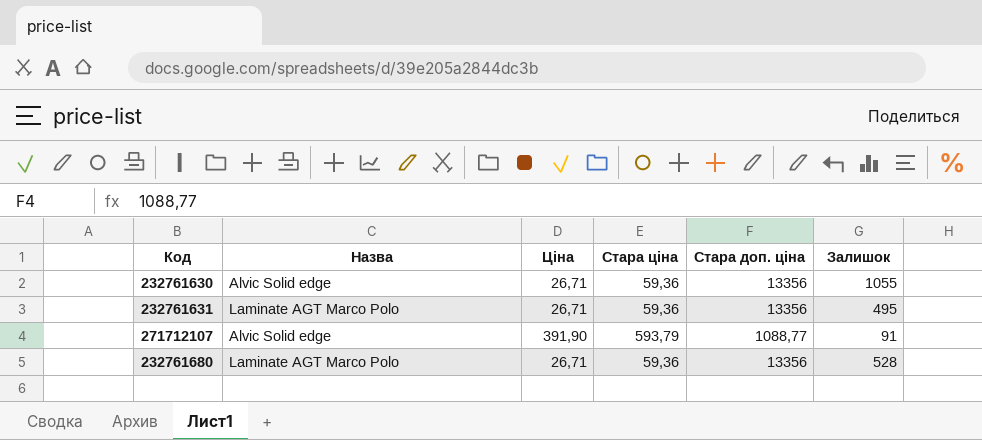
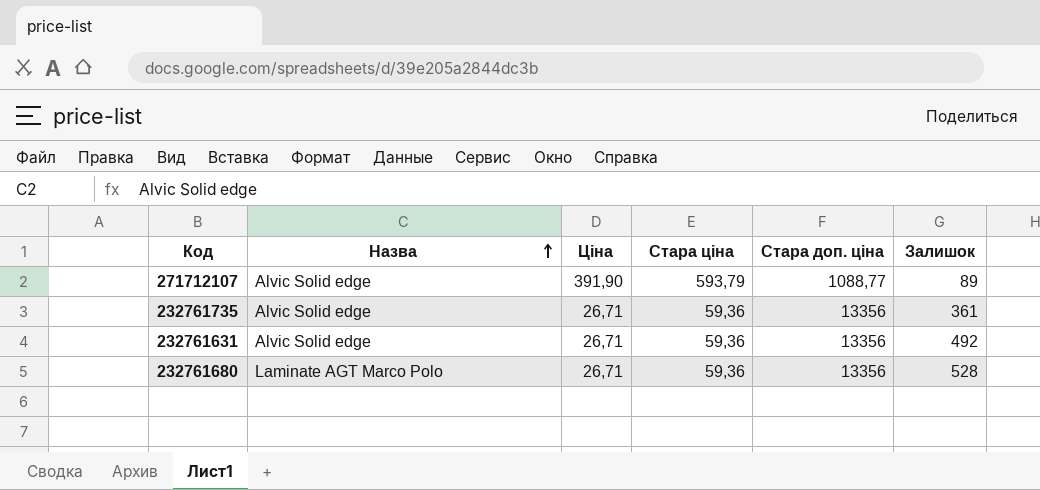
row order: none -> Назва ascending
row 232761630: Alvic Solid edge | 26,71 | 59,36 | 13356 | 1055 -> none
271712107 | Залишок: 91 -> 89
row 232761735: none -> Alvic Solid edge | 26,71 | 59,36 | 13356 | 361
232761631 | Назва: Laminate AGT Marco Polo -> Alvic Solid edge
232761631 | Залишок: 495 -> 492

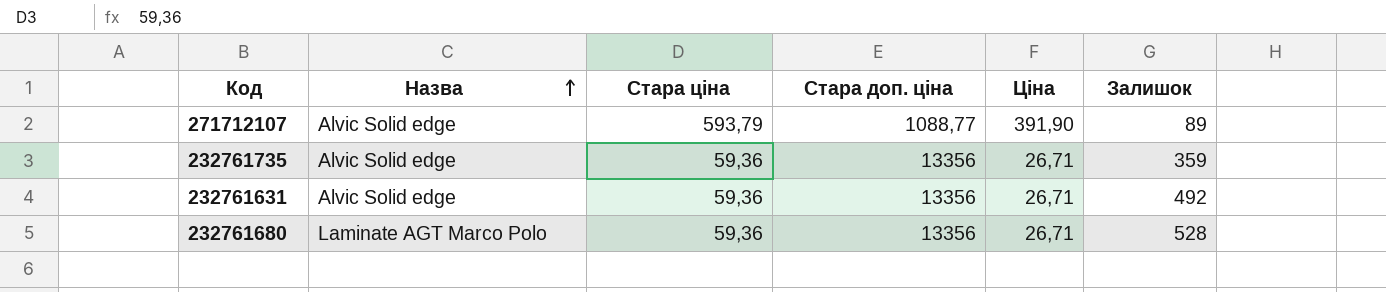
column Ціна | position: 3 -> 5
232761735 | Залишок: 361 -> 359

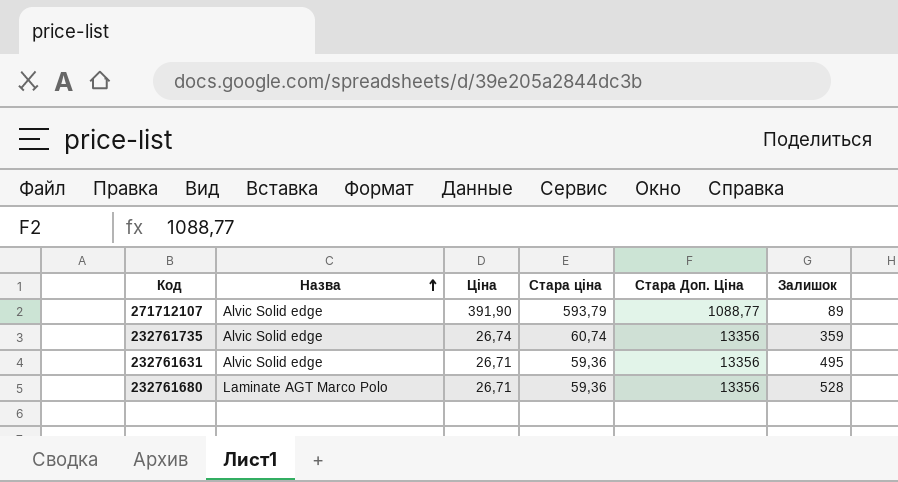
column Ціна | position: 5 -> 3
column name: Стара доп. ціна -> Стара Доп. Ціна
232761735 | Ціна: 26,71 -> 26,74
232761735 | Стара ціна: 59,36 -> 60,74
232761631 | Залишок: 492 -> 495

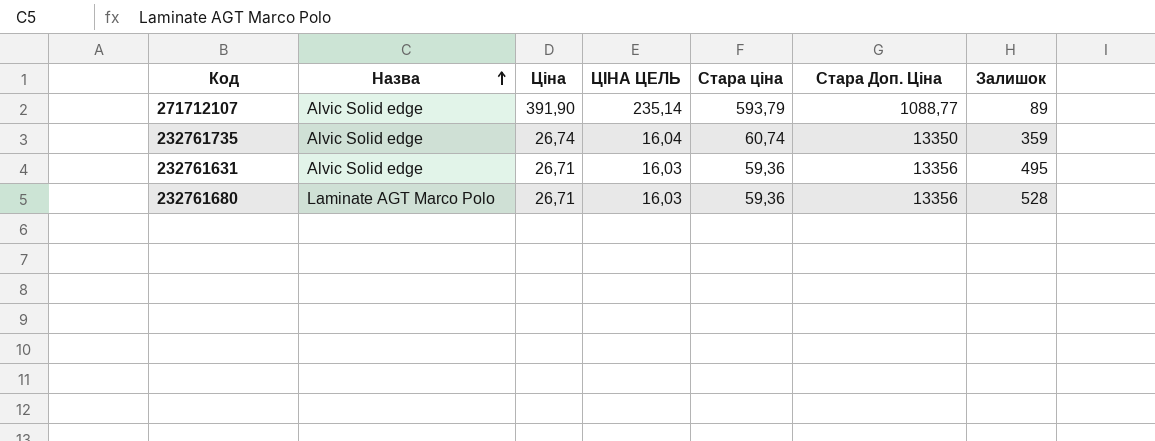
column ЦІНА ЦЕЛЬ | formula: none -> [Ціна] * 0,6
232761735 | Стара Доп. Ціна: 13356 -> 13350

